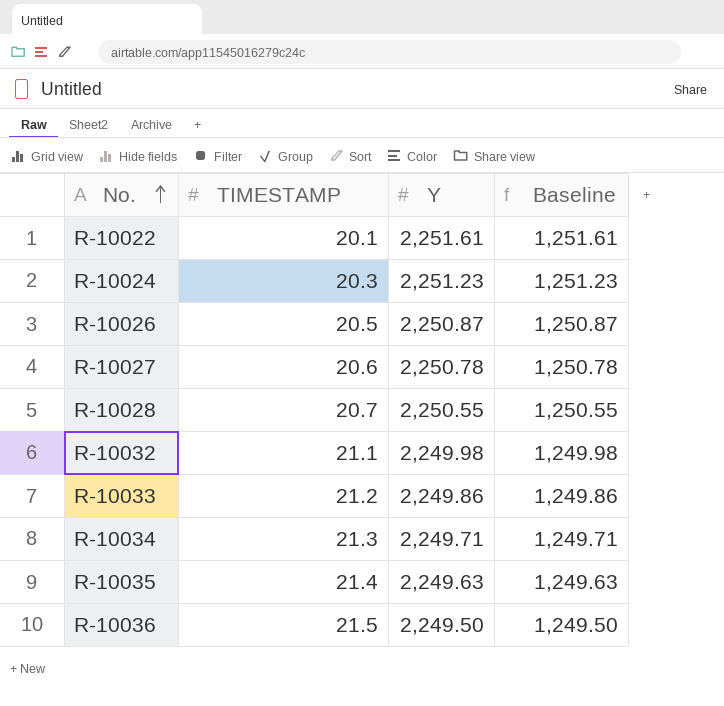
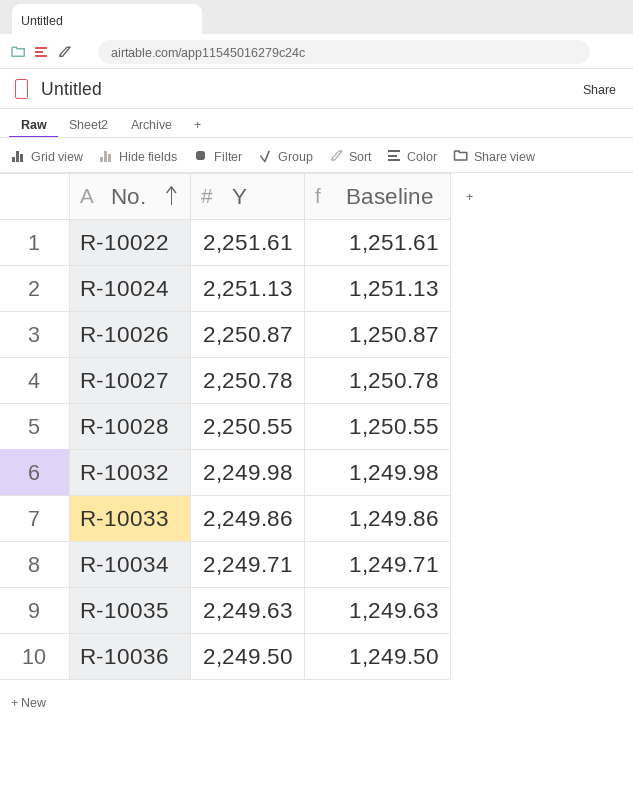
column TIMESTAMP | position: 2 -> none
R-10024 | Y: 2,251.23 -> 2,251.13
R-10024 | Baseline: 1,251.23 -> 1,251.13

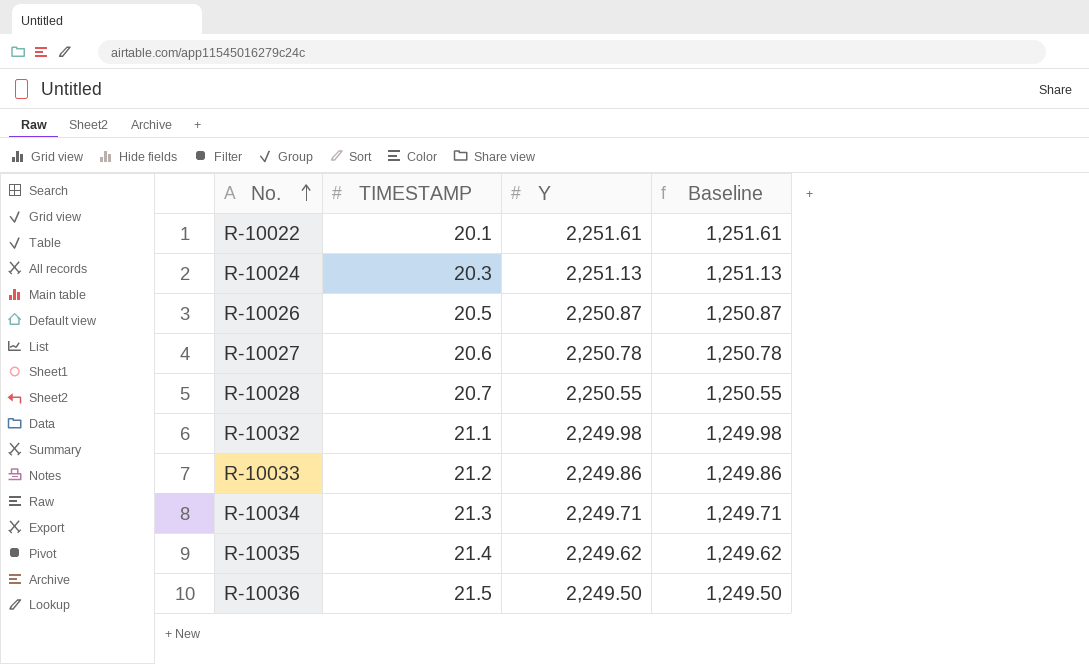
column TIMESTAMP | position: none -> 2
R-10035 | Y: 2,249.63 -> 2,249.62
R-10035 | Baseline: 1,249.63 -> 1,249.62

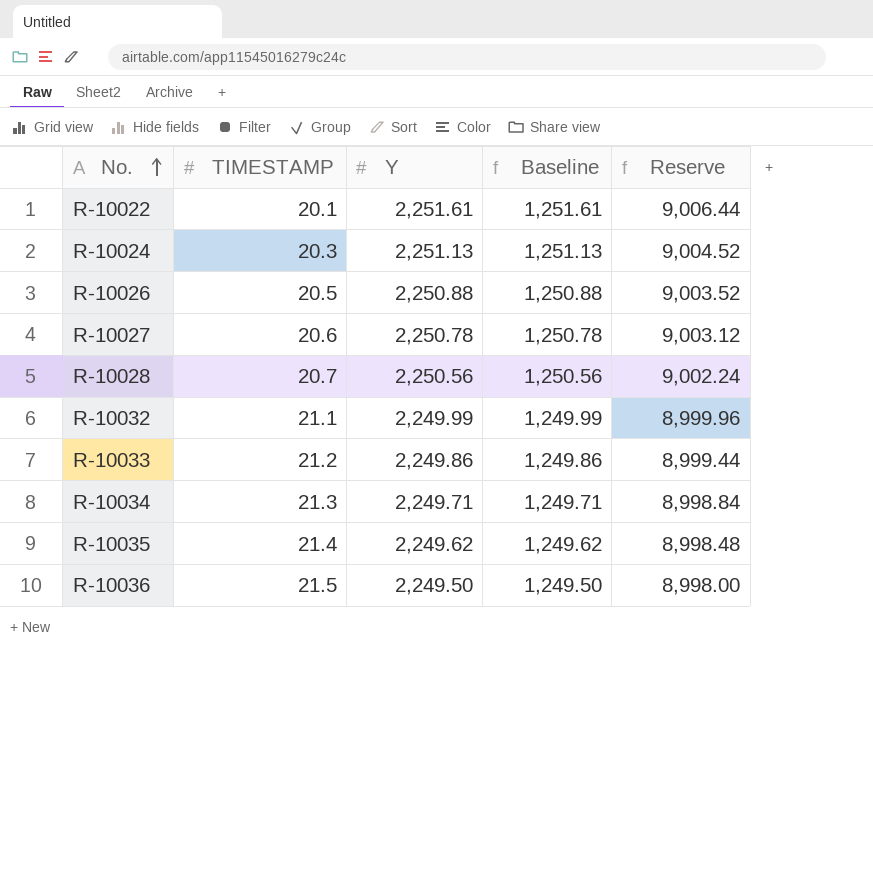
column Reserve | formula: none -> [Y] * 4
R-10026 | Y: 2,250.87 -> 2,250.88
R-10026 | Baseline: 1,250.87 -> 1,250.88
R-10028 | Y: 2,250.55 -> 2,250.56
R-10028 | Baseline: 1,250.55 -> 1,250.56
R-10032 | Y: 2,249.98 -> 2,249.99
R-10032 | Baseline: 1,249.98 -> 1,249.99

